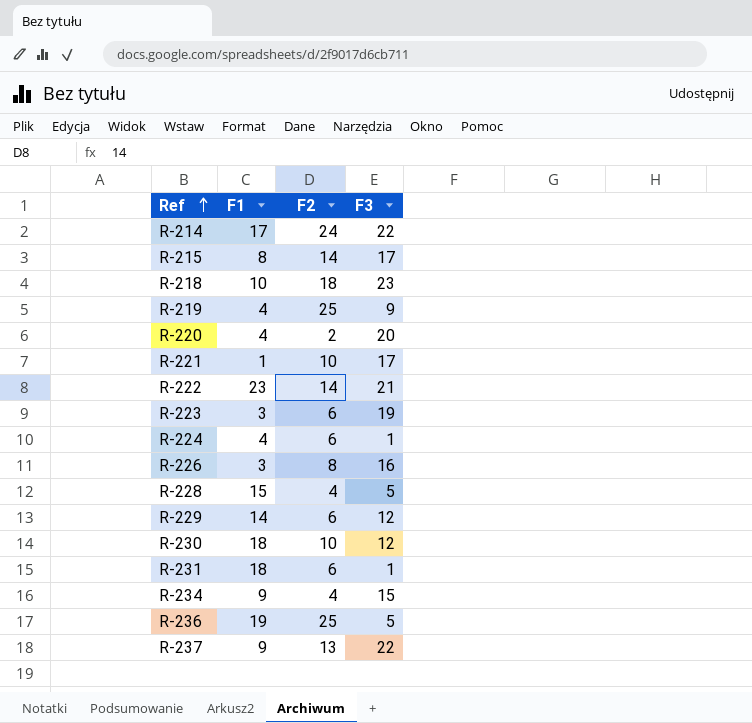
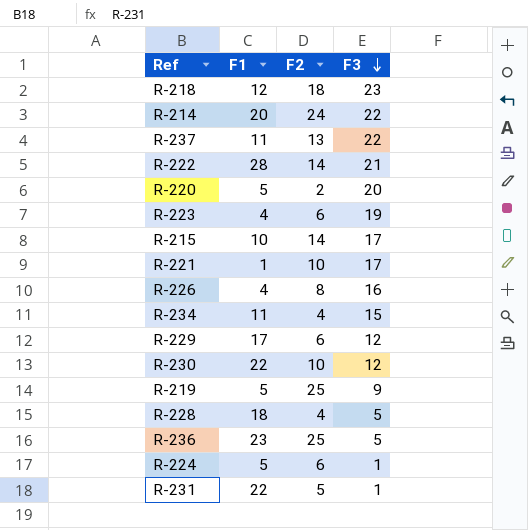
row order: Ref ascending -> F3 descending
R-218 | F1: 10 -> 12
R-214 | F1: 17 -> 20
R-237 | F1: 9 -> 11
R-222 | F1: 23 -> 28
R-220 | F1: 4 -> 5
R-223 | F1: 3 -> 4
R-215 | F1: 8 -> 10
R-226 | F1: 3 -> 4
R-234 | F1: 9 -> 11
R-229 | F1: 14 -> 17
R-230 | F1: 18 -> 22
R-219 | F1: 4 -> 5
R-228 | F1: 15 -> 18
R-236 | F1: 19 -> 23
R-224 | F1: 4 -> 5
R-231 | F1: 18 -> 22
R-231 | F2: 6 -> 5

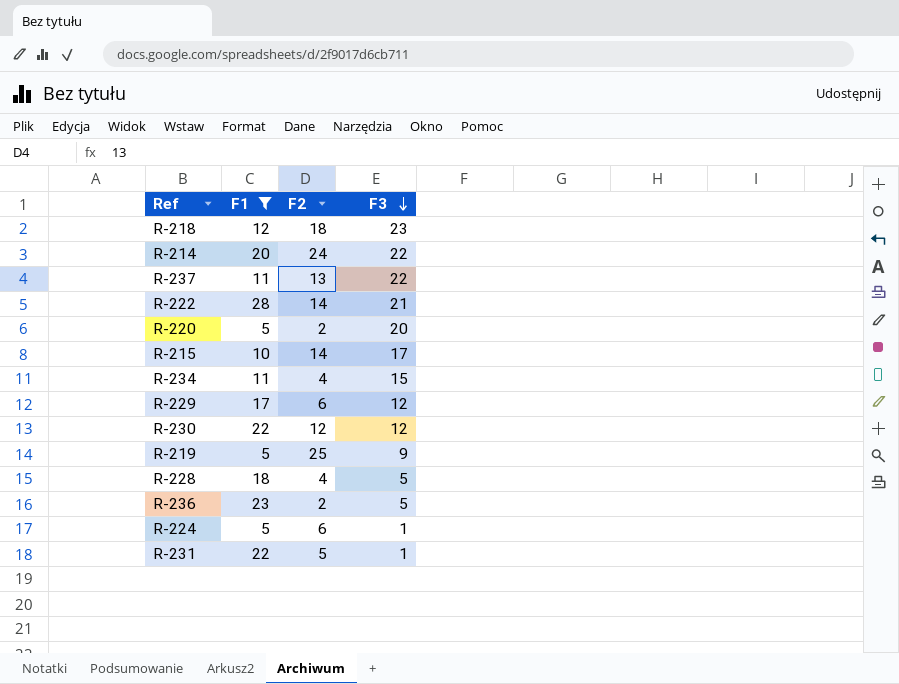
filter: none -> F1 >= 5
R-230 | F2: 10 -> 12
R-236 | F2: 25 -> 2

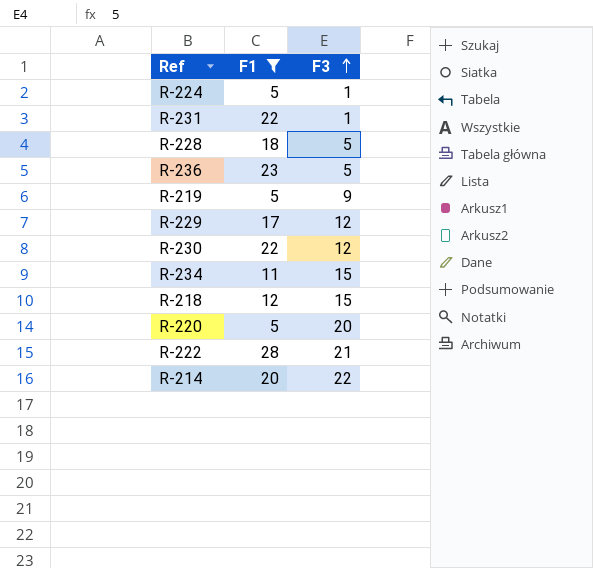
row order: F3 descending -> F3 ascending
column F2 | position: 3 -> none
row R-237: 11 | 13 | 22 -> none
row R-215: 10 | 14 | 17 -> none
R-218 | F3: 23 -> 15

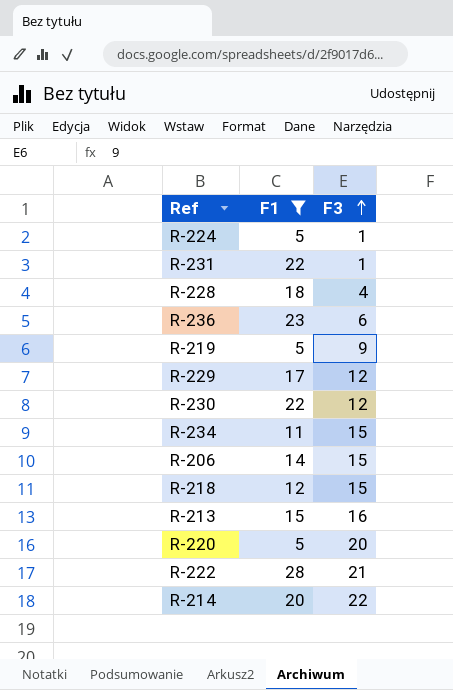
R-228 | F3: 5 -> 4
R-236 | F3: 5 -> 6
row R-206: none -> 14 | 15
row R-213: none -> 15 | 16

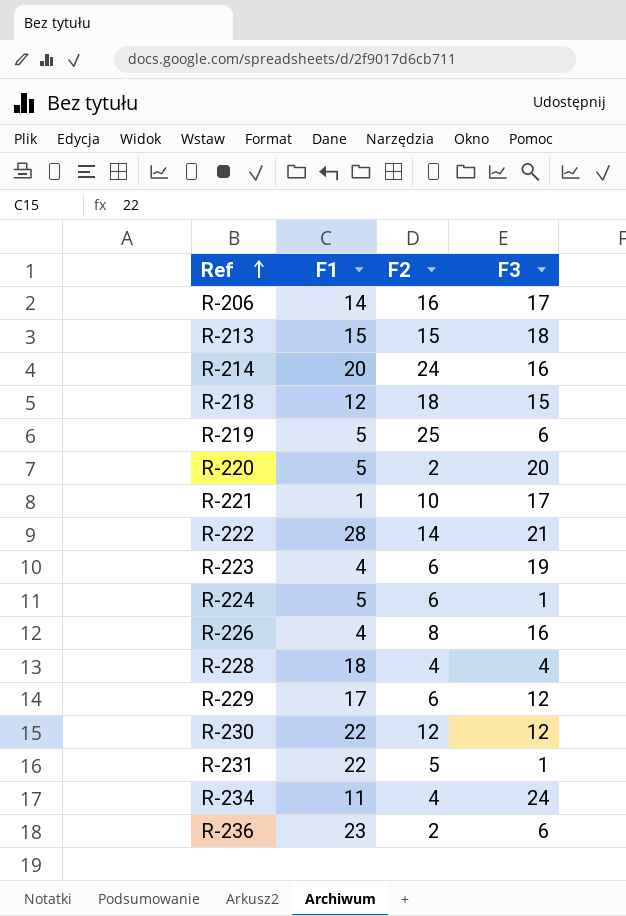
filter: F1 >= 5 -> none
row order: F3 ascending -> Ref ascending
column F2 | position: none -> 3
R-206 | F3: 15 -> 17
R-213 | F3: 16 -> 18
R-214 | F3: 22 -> 16
R-219 | F3: 9 -> 6
R-234 | F3: 15 -> 24

